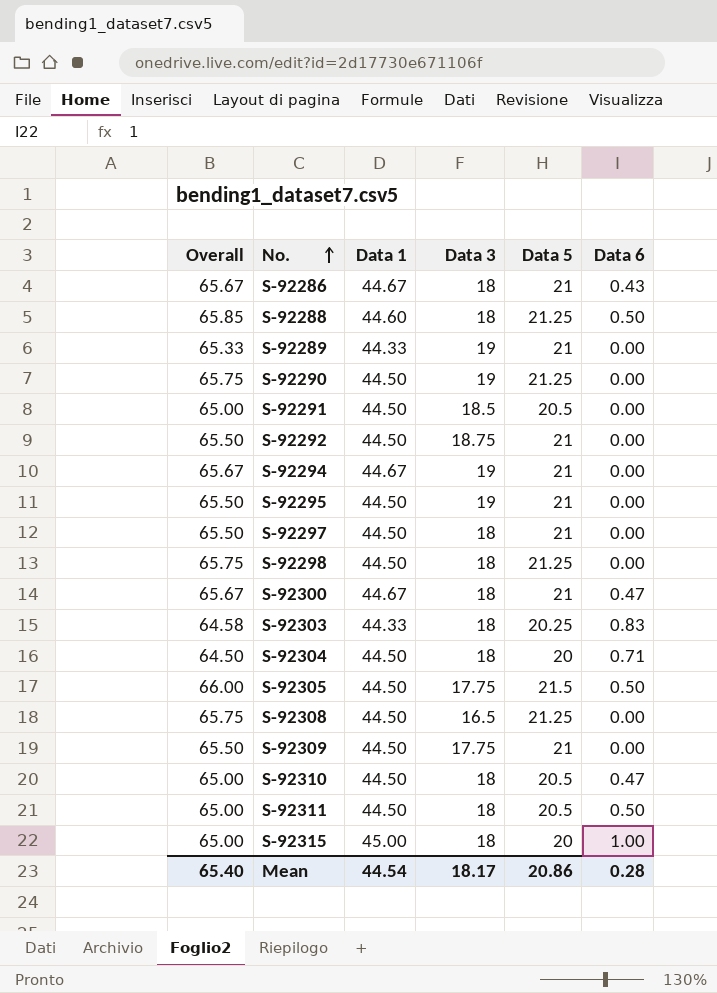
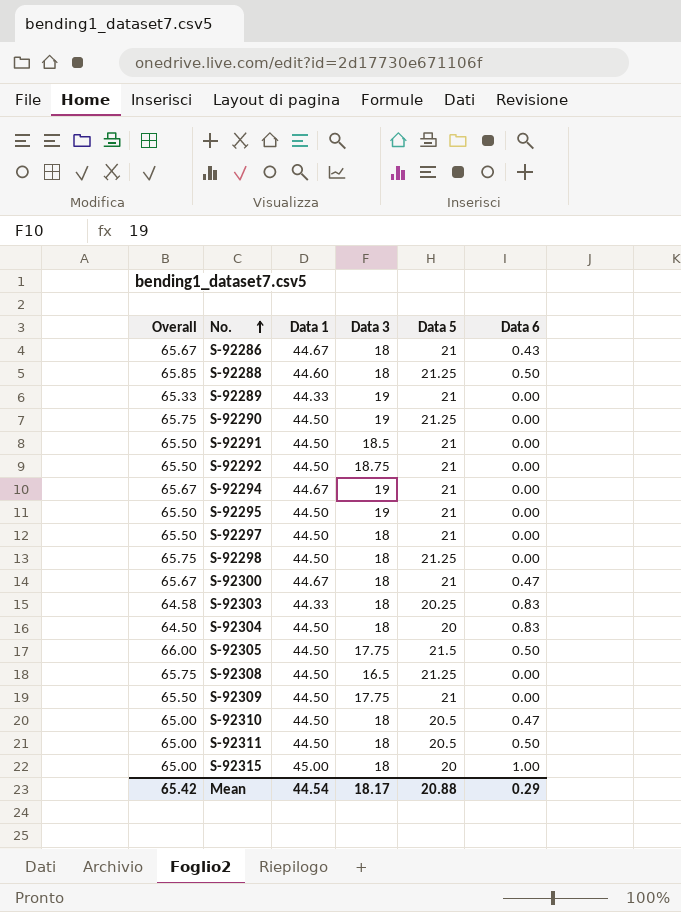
S-92291 | Overall: 65.00 -> 65.50
S-92291 | Data 5: 20.5 -> 21
S-92304 | Data 6: 0.71 -> 0.83
Mean | Overall: 65.40 -> 65.42
Mean | Data 5: 20.86 -> 20.88
Mean | Data 6: 0.28 -> 0.29

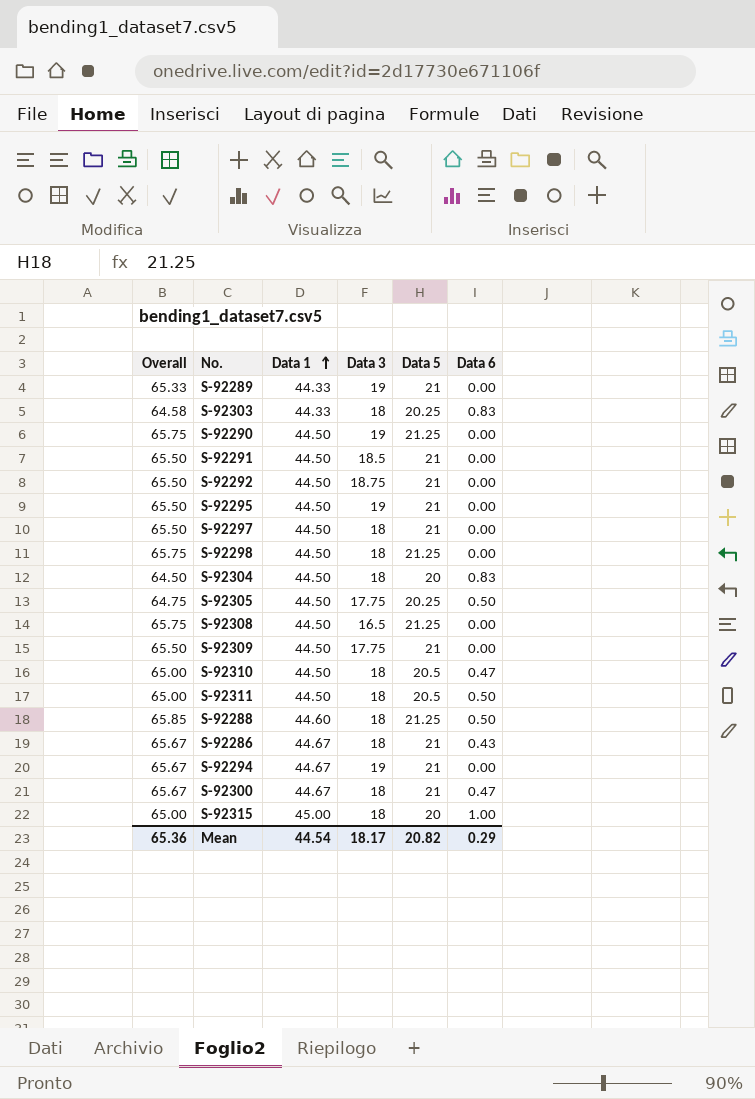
row order: No. ascending -> Data 1 ascending
S-92305 | Overall: 66.00 -> 64.75
S-92305 | Data 5: 21.5 -> 20.25
Mean | Overall: 65.42 -> 65.36
Mean | Data 5: 20.88 -> 20.82

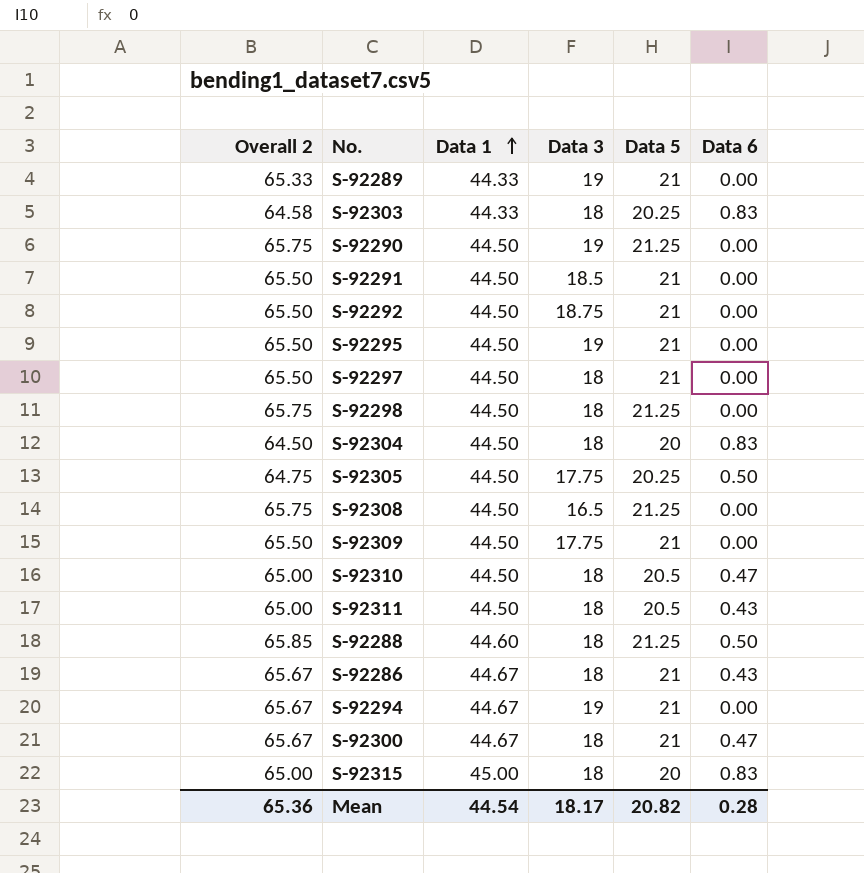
column name: Overall -> Overall 2
S-92311 | Data 6: 0.50 -> 0.43
S-92315 | Data 6: 1.00 -> 0.83
Mean | Data 6: 0.29 -> 0.28

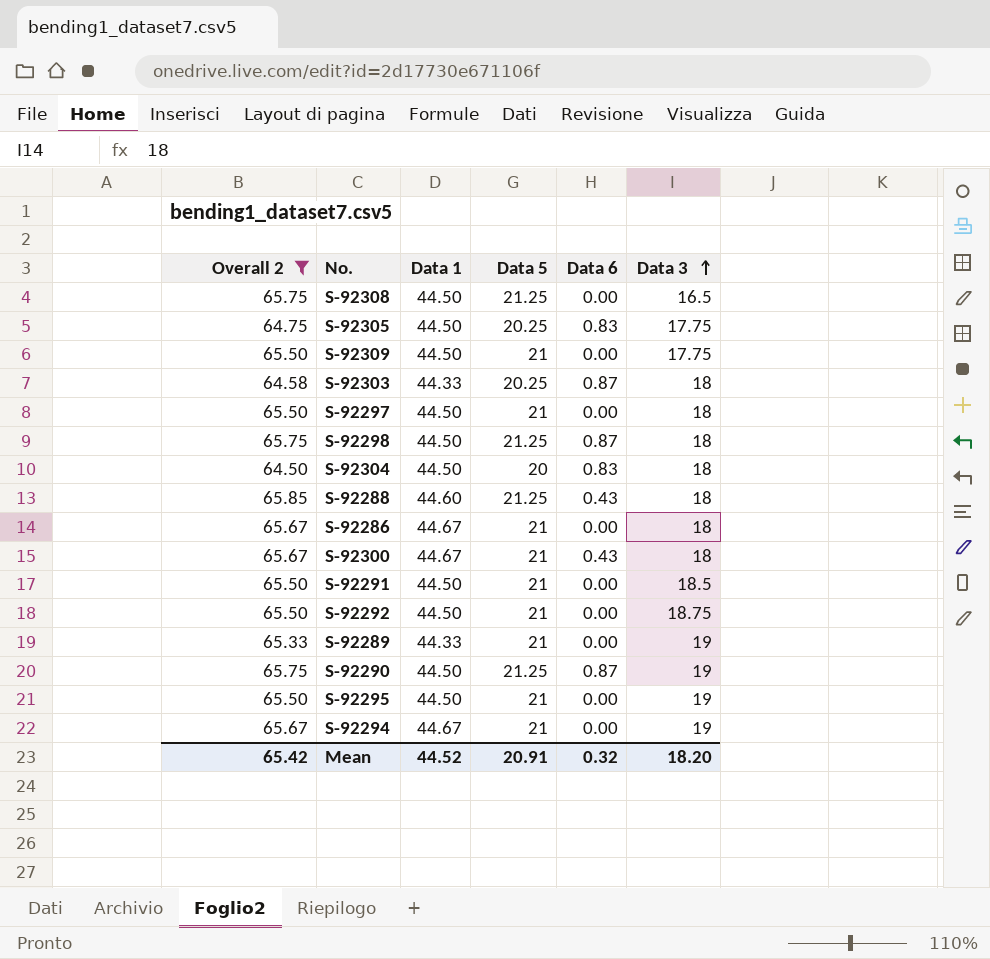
filter: none -> Overall 2 != 65.00
row order: Data 1 ascending -> Data 3 ascending
column Data 3 | position: 4 -> 6
S-92305 | Data 6: 0.50 -> 0.83
S-92303 | Data 6: 0.83 -> 0.87
S-92298 | Data 6: 0.00 -> 0.87
S-92288 | Data 6: 0.50 -> 0.43
S-92286 | Data 6: 0.43 -> 0.00
S-92300 | Data 6: 0.47 -> 0.43
S-92290 | Data 6: 0.00 -> 0.87
Mean | Overall 2: 65.36 -> 65.42
Mean | Data 1: 44.54 -> 44.52
Mean | Data 5: 20.82 -> 20.91
Mean | Data 6: 0.28 -> 0.32
Mean | Data 3: 18.17 -> 18.20

